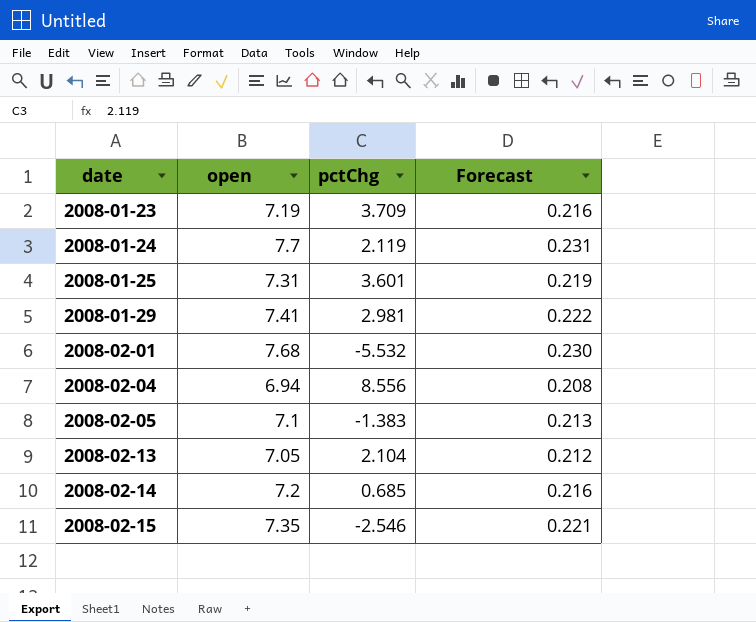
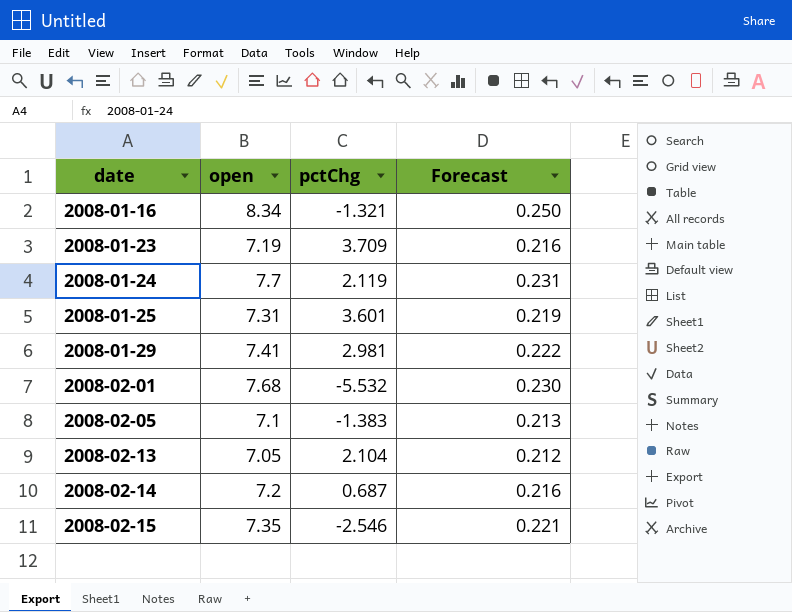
row 2008-02-04: 6.94 | 8.556 | 0.208 -> none
row 2008-01-16: none -> 8.34 | -1.321 | 0.250
2008-02-14 | pctChg: 0.685 -> 0.687

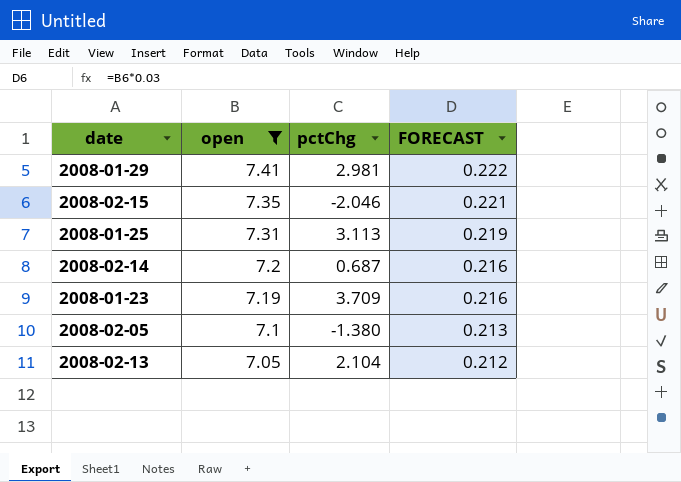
filter: none -> open <= 7.41
row order: date ascending -> open descending
column name: Forecast -> FORECAST
2008-02-15 | pctChg: -2.546 -> -2.046
2008-01-25 | pctChg: 3.601 -> 3.113
2008-02-05 | pctChg: -1.383 -> -1.380

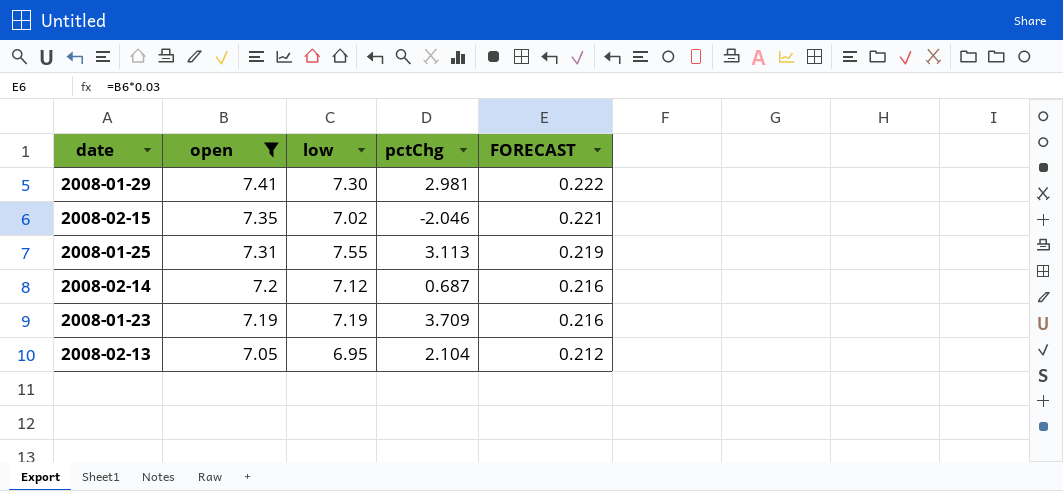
column low | position: none -> 3
row 2008-02-05: 7.1 | -1.380 | 0.213 -> none

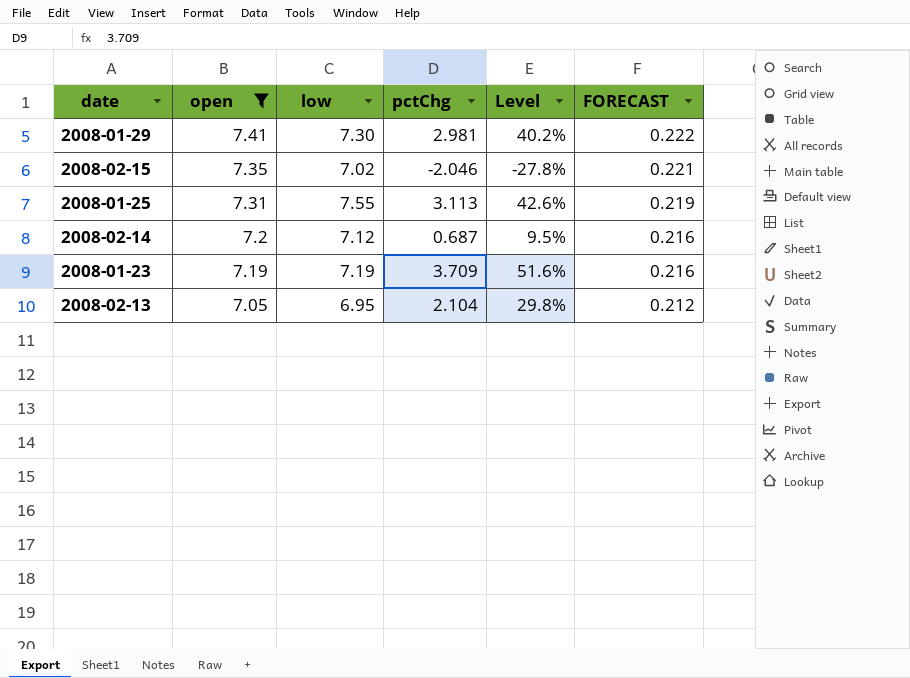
column Level | formula: none -> [pctChg] / [open]

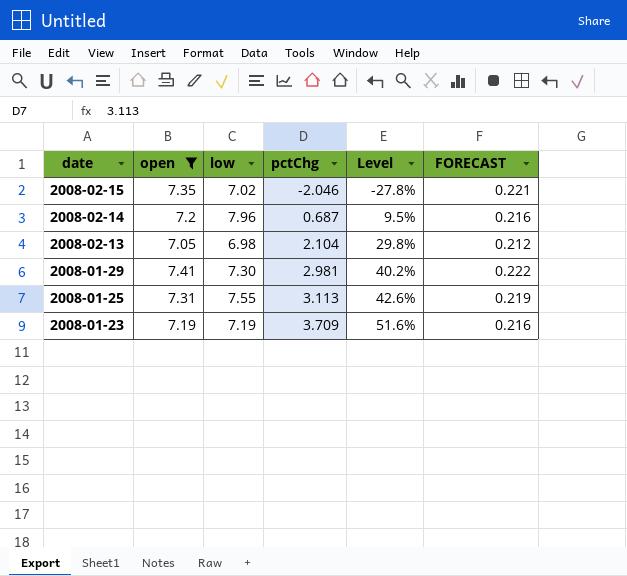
row order: open descending -> date descending
2008-02-14 | low: 7.12 -> 7.96
2008-02-13 | low: 6.95 -> 6.98

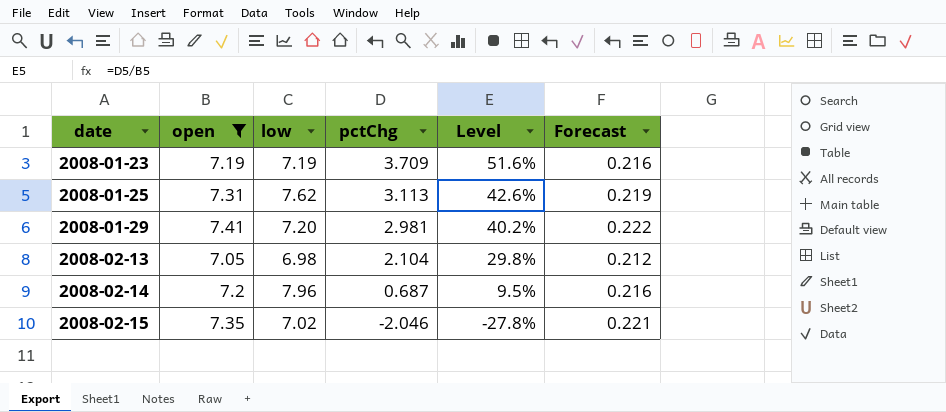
row order: date descending -> date ascending
column name: FORECAST -> Forecast
2008-01-25 | low: 7.55 -> 7.62
2008-01-29 | low: 7.30 -> 7.20

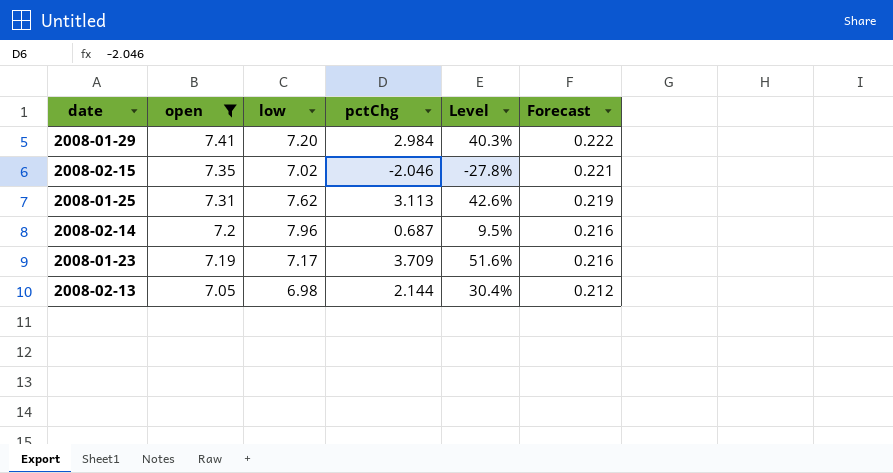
row order: date ascending -> open descending
2008-01-29 | pctChg: 2.981 -> 2.984
2008-01-29 | Level: 40.2% -> 40.3%
2008-01-23 | low: 7.19 -> 7.17
2008-02-13 | pctChg: 2.104 -> 2.144
2008-02-13 | Level: 29.8% -> 30.4%

